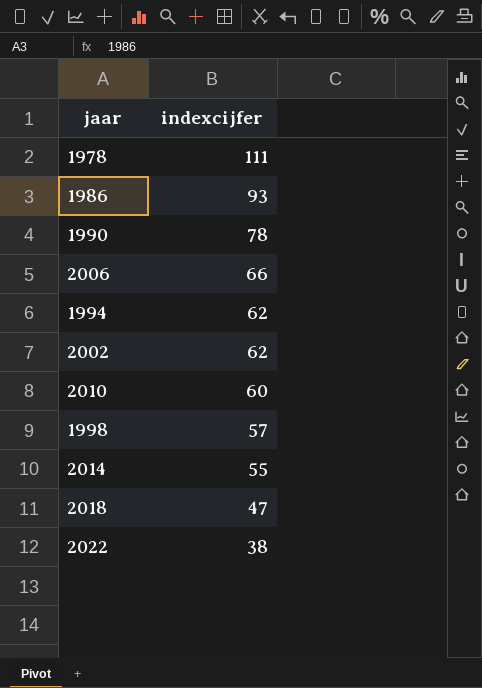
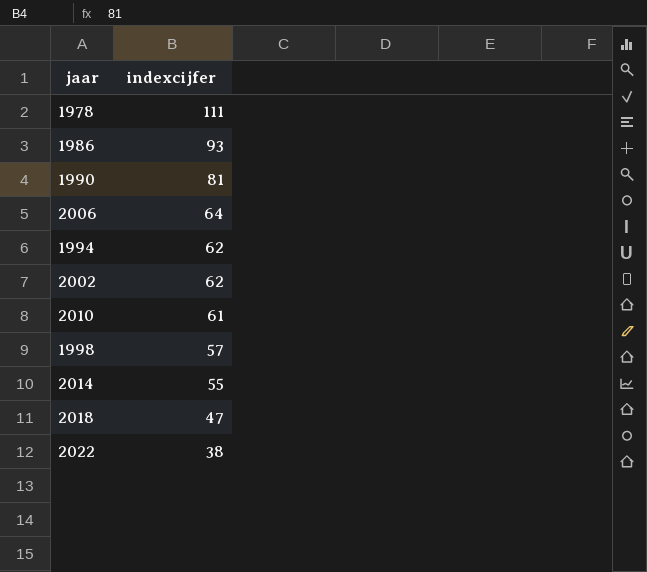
1990 | indexcijfer: 78 -> 81
2006 | indexcijfer: 66 -> 64
2010 | indexcijfer: 60 -> 61

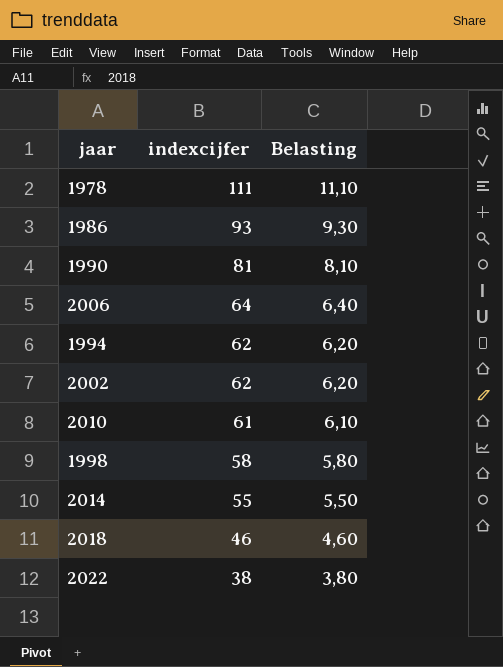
column Belasting | formula: none -> [indexcijfer] * 0,1
1998 | indexcijfer: 57 -> 58
2018 | indexcijfer: 47 -> 46

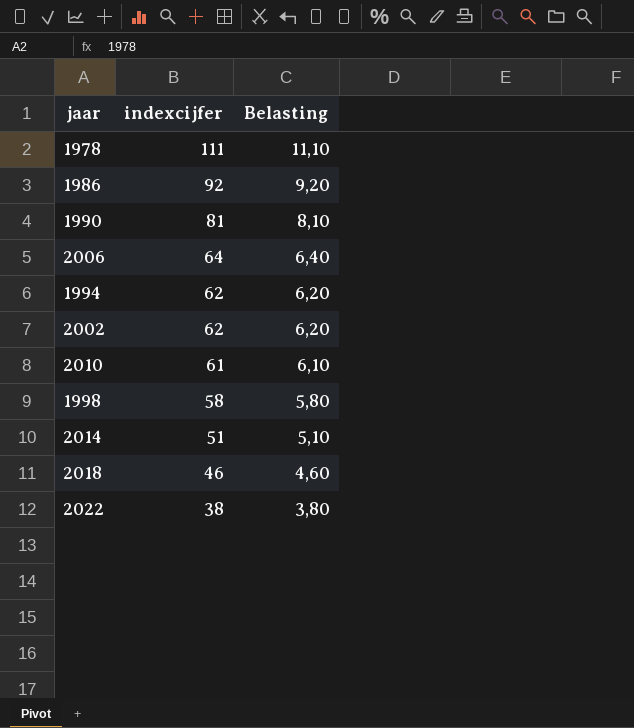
1986 | indexcijfer: 93 -> 92
1986 | Belasting: 9,30 -> 9,20
2014 | indexcijfer: 55 -> 51
2014 | Belasting: 5,50 -> 5,10

